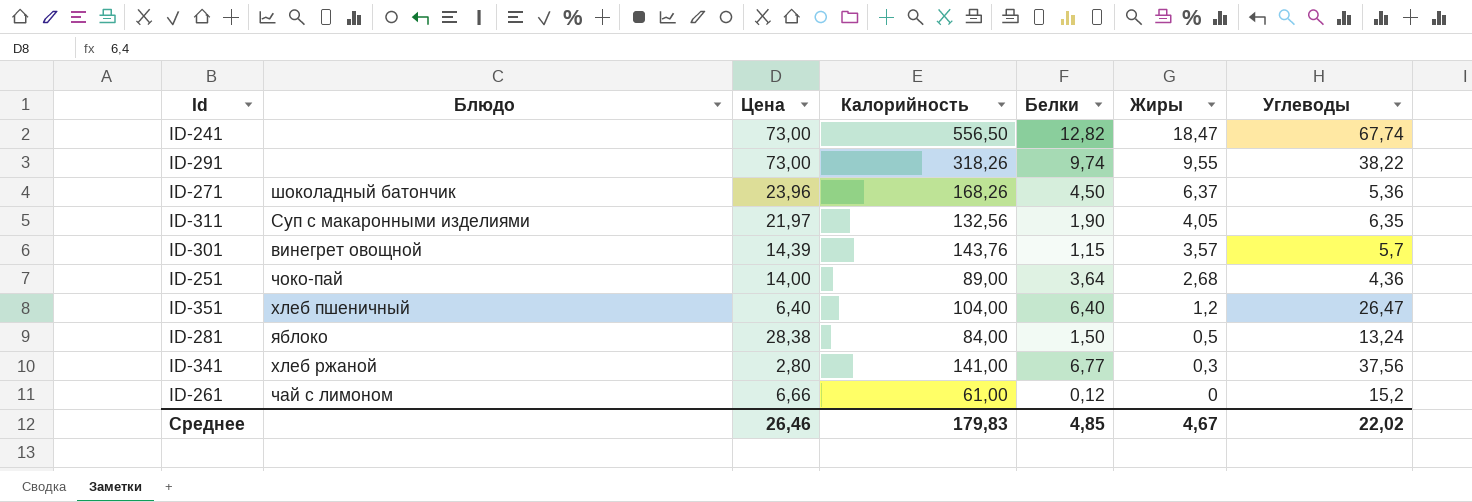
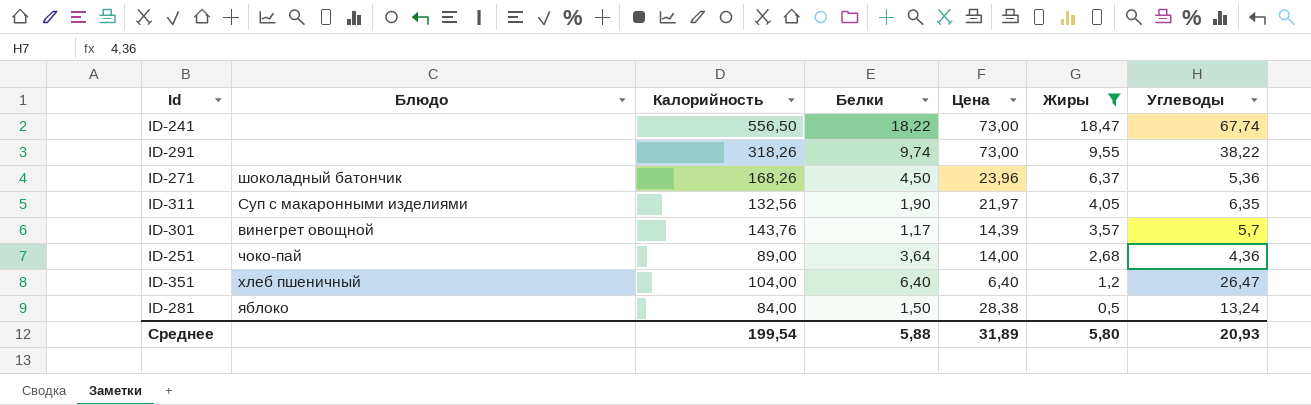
filter: none -> Жиры >= 0,5
column Цена | position: 3 -> 5
ID-241 | Белки: 12,82 -> 18,22
ID-301 | Белки: 1,15 -> 1,17
Среднее | Калорийность: 179,83 -> 199,54
Среднее | Белки: 4,85 -> 5,88
Среднее | Цена: 26,46 -> 31,89
Среднее | Жиры: 4,67 -> 5,80
Среднее | Углеводы: 22,02 -> 20,93

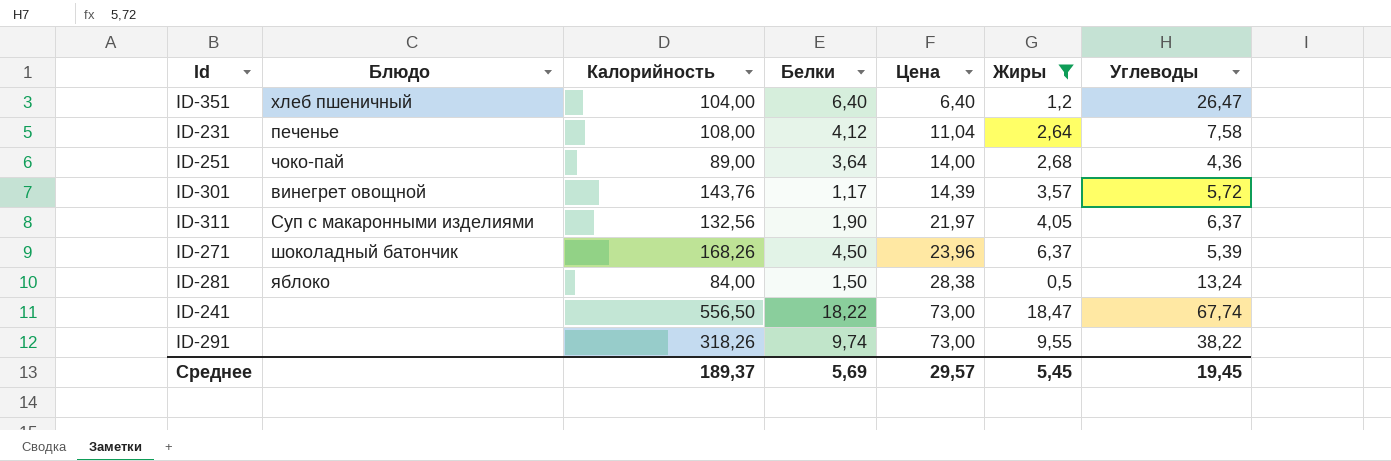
row order: Жиры descending -> Цена ascending
row ID-231: none -> печенье | 108,00 | 4,12 | 11,04 | 2,64 | 7,58
ID-301 | Углеводы: 5,7 -> 5,72
ID-311 | Углеводы: 6,35 -> 6,37
ID-271 | Углеводы: 5,36 -> 5,39
Среднее | Калорийность: 199,54 -> 189,37
Среднее | Белки: 5,88 -> 5,69
Среднее | Цена: 31,89 -> 29,57
Среднее | Жиры: 5,80 -> 5,45
Среднее | Углеводы: 20,93 -> 19,45

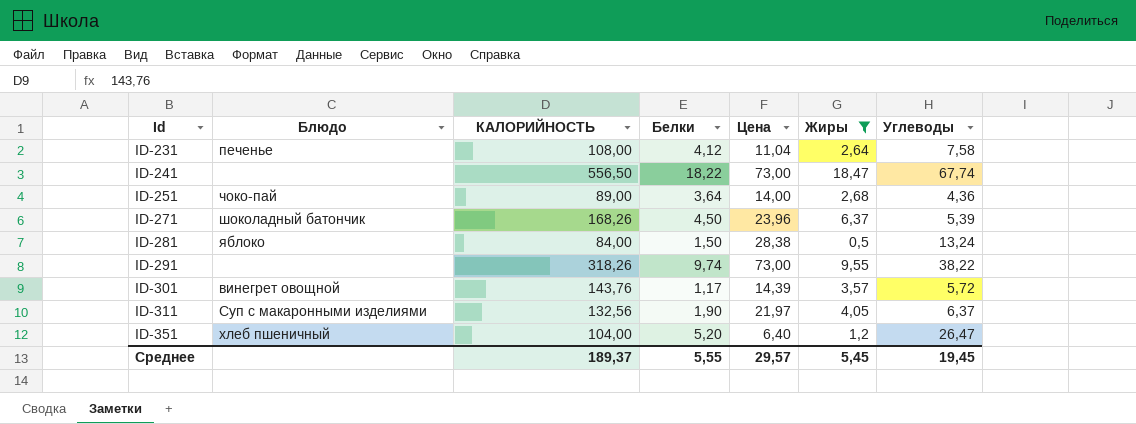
row order: Цена ascending -> Id ascending
column name: Калорийность -> КАЛОРИЙНОСТЬ
ID-351 | Белки: 6,40 -> 5,20
Среднее | Белки: 5,69 -> 5,55

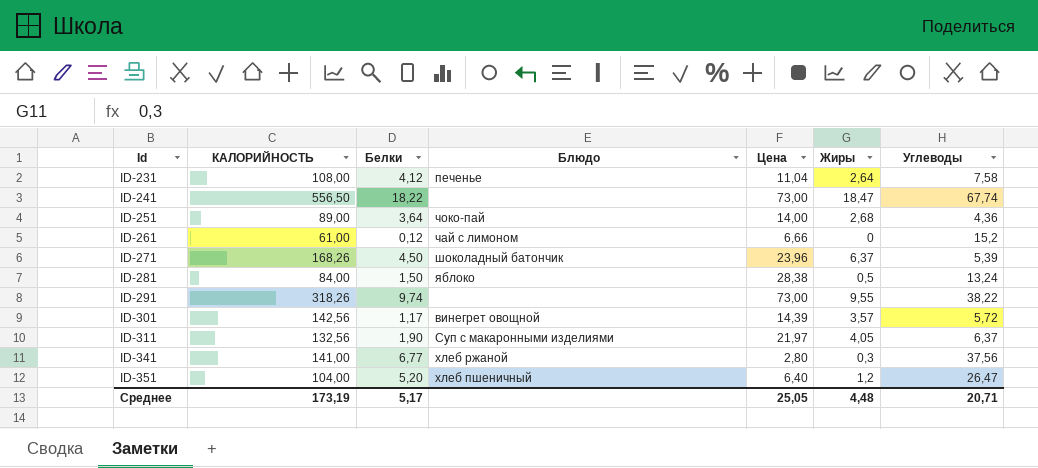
filter: Жиры >= 0,5 -> none
column Блюдо | position: 2 -> 4
ID-301 | КАЛОРИЙНОСТЬ: 143,76 -> 142,56
Среднее | КАЛОРИЙНОСТЬ: 189,37 -> 173,19
Среднее | Белки: 5,55 -> 5,17
Среднее | Цена: 29,57 -> 25,05
Среднее | Жиры: 5,45 -> 4,48
Среднее | Углеводы: 19,45 -> 20,71

